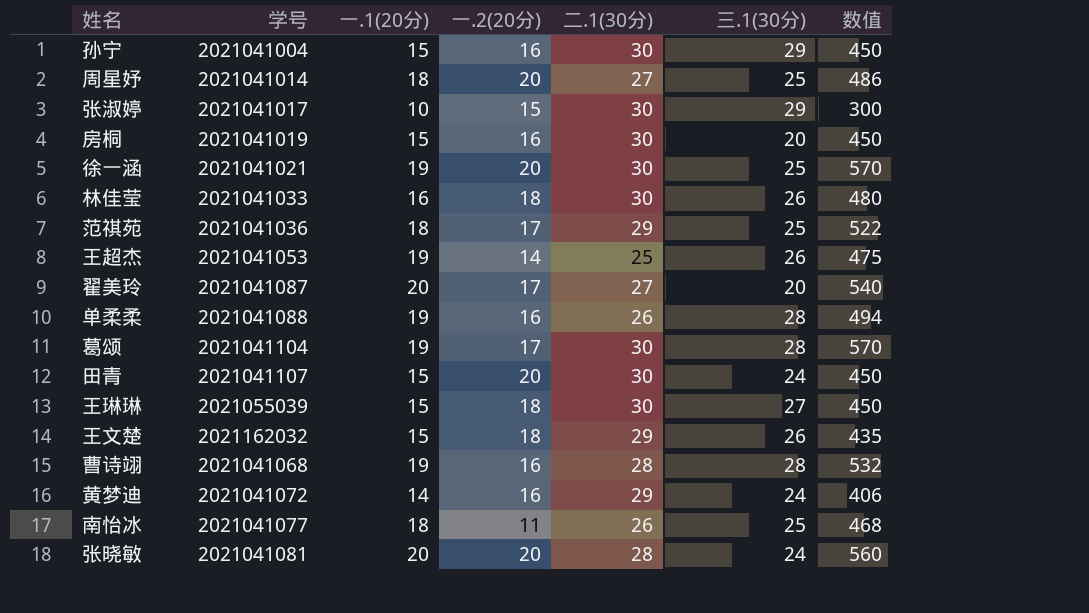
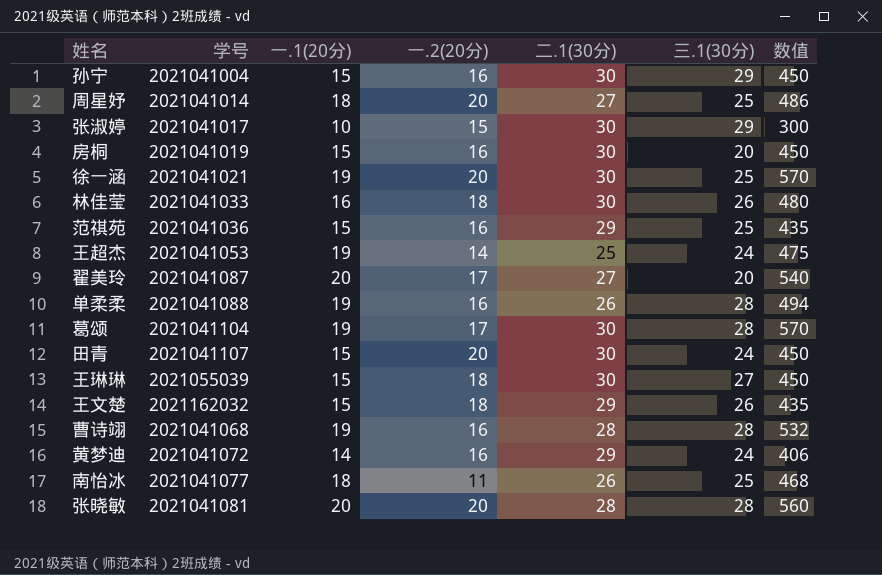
范祺苑 | 一.1(20分): 18 -> 15
范祺苑 | 一.2(20分): 17 -> 16
范祺苑 | 数值: 522 -> 435
王超杰 | 三.1(30分): 26 -> 24
张晓敏 | 三.1(30分): 24 -> 28

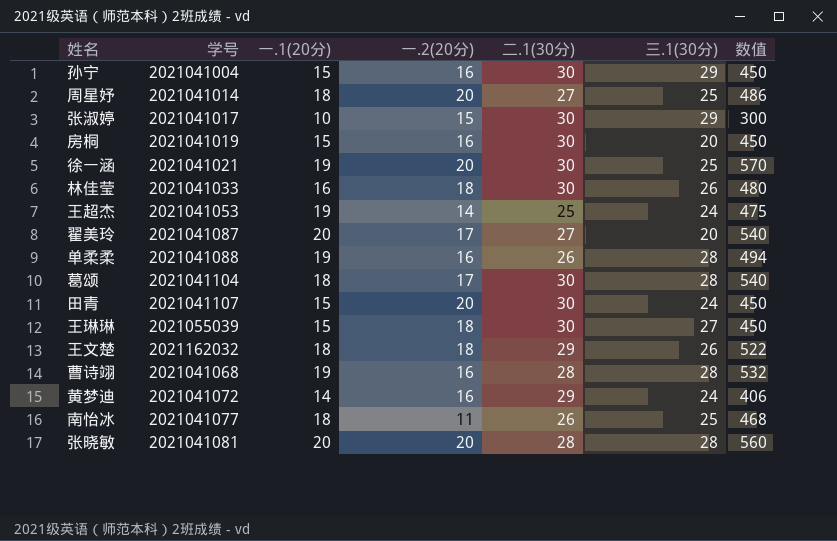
row 范祺苑: 2021041036 | 15 | 16 | 29 | 25 | 435 -> none
葛颂 | 一.1(20分): 19 -> 18
葛颂 | 数值: 570 -> 540
王文楚 | 一.1(20分): 15 -> 18
王文楚 | 数值: 435 -> 522

